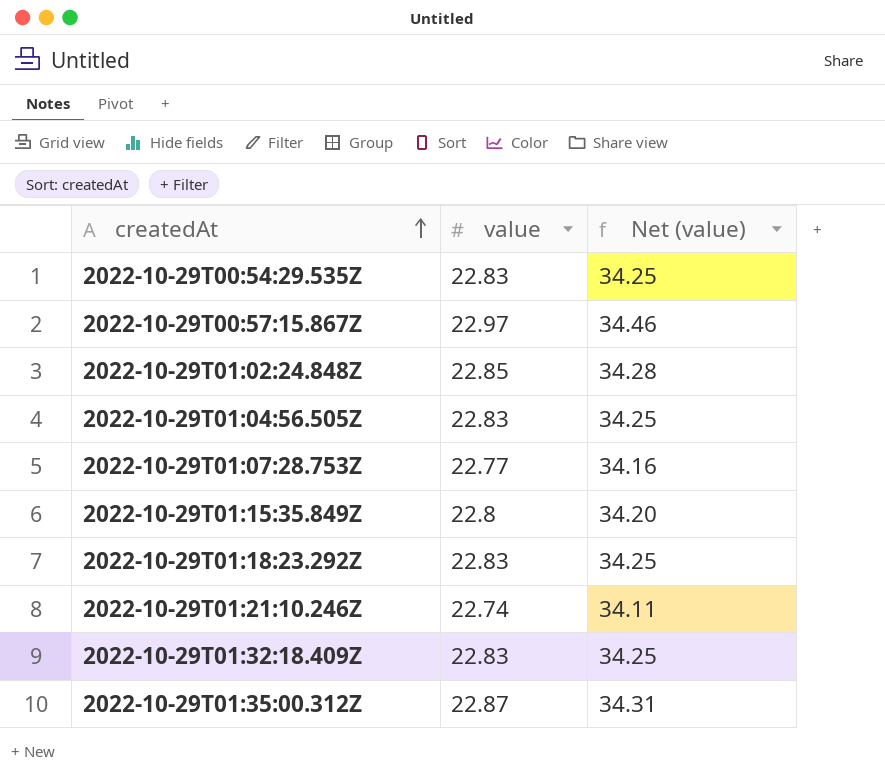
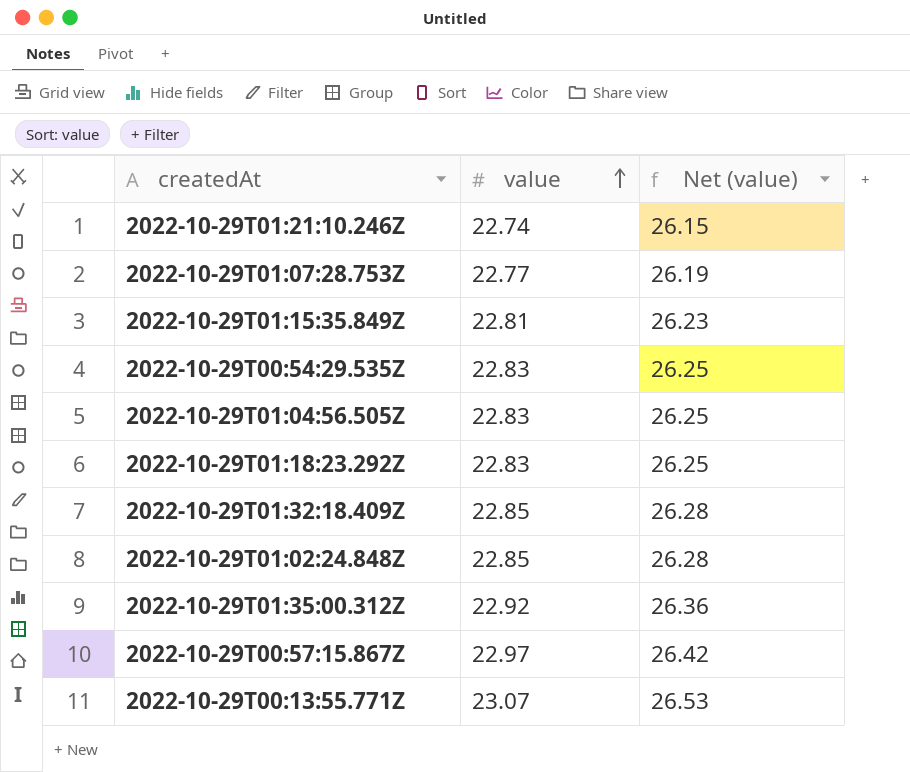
row order: createdAt ascending -> value ascending
column Net (value) | formula: [value] * 1.5 -> [value] * 1.15
2022-10-29T01:15:35.849Z | value: 22.8 -> 22.81
2022-10-29T01:32:18.409Z | value: 22.83 -> 22.85
2022-10-29T01:35:00.312Z | value: 22.87 -> 22.92
row 2022-10-29T00:13:55.771Z: none -> 23.07 | 26.53

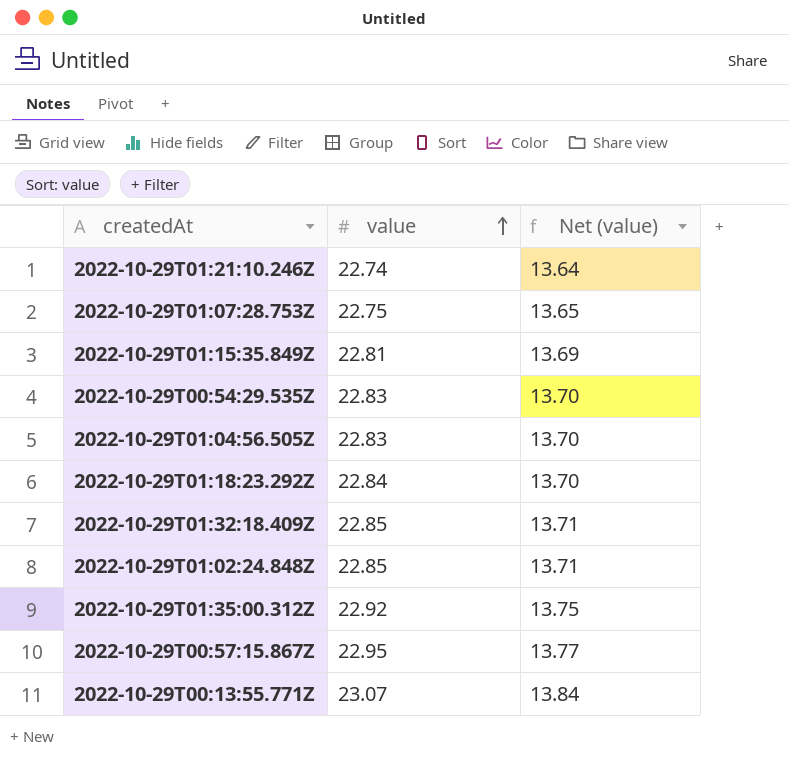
column Net (value) | formula: [value] * 1.15 -> [value] * 0.6
2022-10-29T01:07:28.753Z | value: 22.77 -> 22.75
2022-10-29T01:18:23.292Z | value: 22.83 -> 22.84
2022-10-29T00:57:15.867Z | value: 22.97 -> 22.95

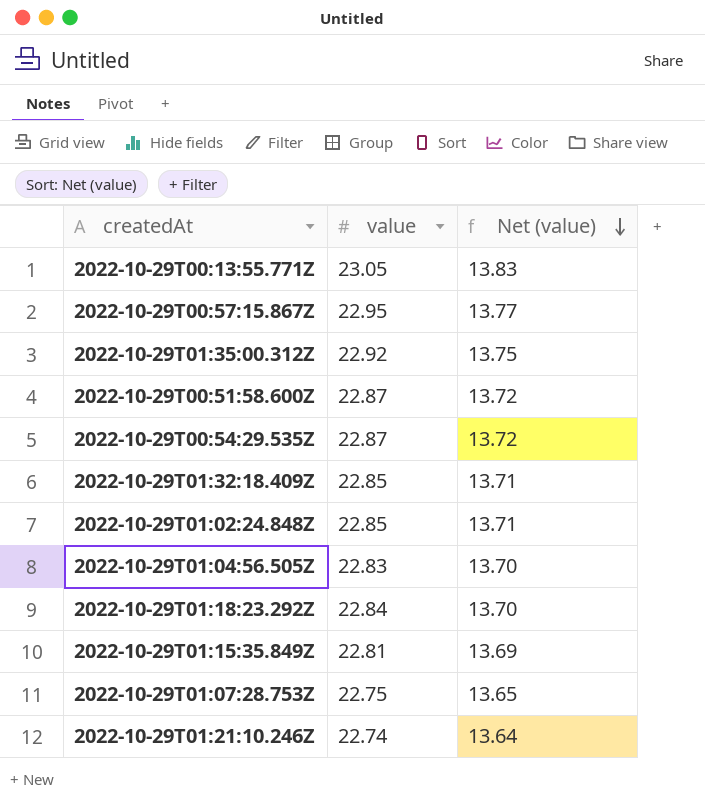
row order: value ascending -> Net (value) descending
2022-10-29T00:13:55.771Z | value: 23.07 -> 23.05
2022-10-29T00:13:55.771Z | Net (value): 13.84 -> 13.83
row 2022-10-29T00:51:58.600Z: none -> 22.87 | 13.72
2022-10-29T00:54:29.535Z | value: 22.83 -> 22.87
2022-10-29T00:54:29.535Z | Net (value): 13.70 -> 13.72

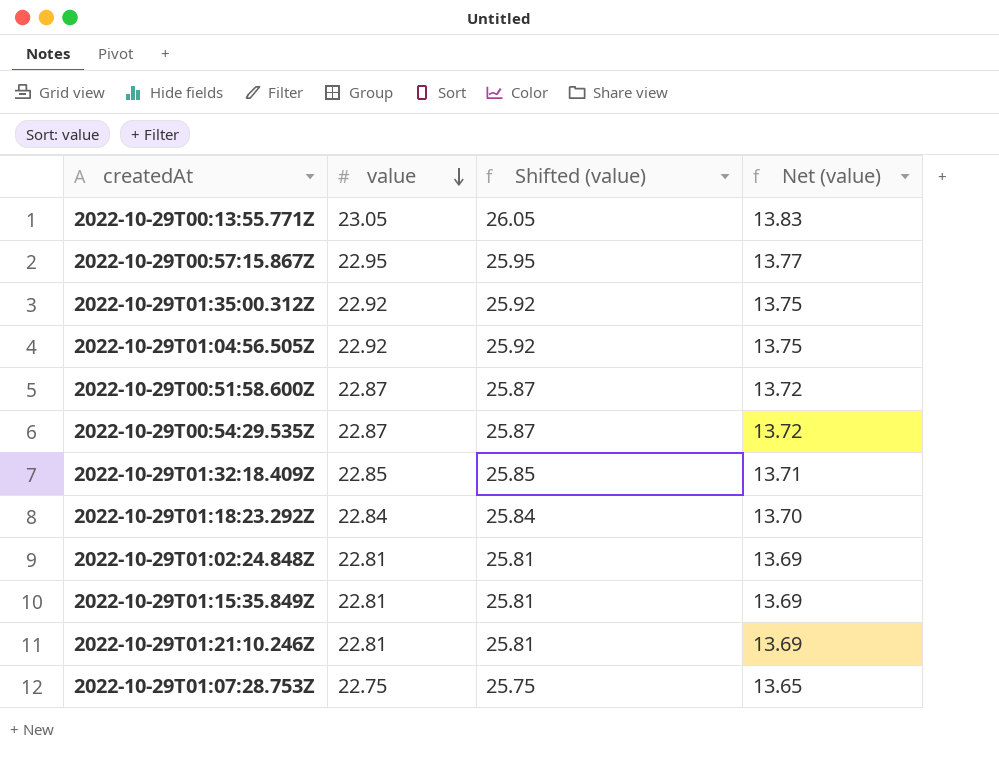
row order: Net (value) descending -> value descending
column Shifted (value) | formula: none -> [value] + 3
2022-10-29T01:04:56.505Z | value: 22.83 -> 22.92
2022-10-29T01:04:56.505Z | Net (value): 13.70 -> 13.75
2022-10-29T01:02:24.848Z | value: 22.85 -> 22.81
2022-10-29T01:02:24.848Z | Net (value): 13.71 -> 13.69
2022-10-29T01:21:10.246Z | value: 22.74 -> 22.81
2022-10-29T01:21:10.246Z | Net (value): 13.64 -> 13.69

